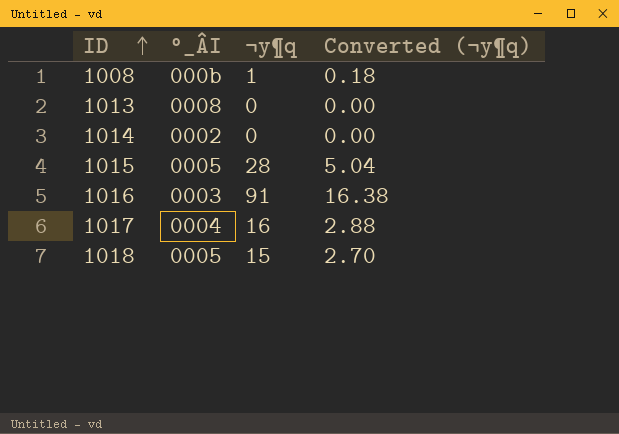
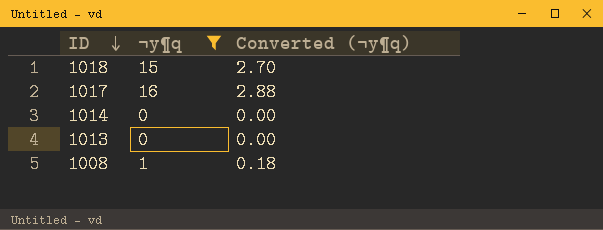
filter: none -> ¬y¶q <= 16
row order: ID ascending -> ID descending
column °_ÂI | position: 2 -> none

